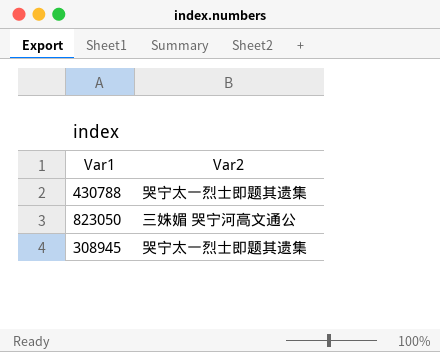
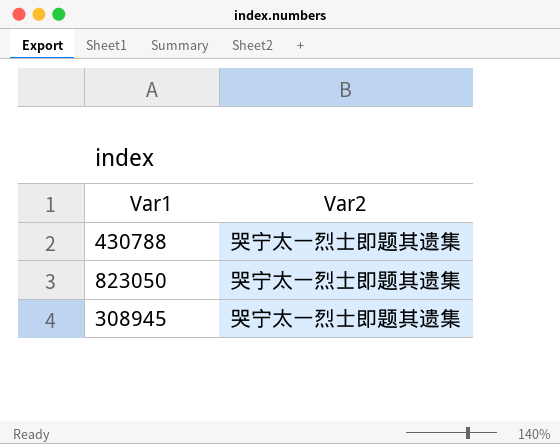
823050 | Var2: 三姝媚 哭宁河高文通公 -> 哭宁太一烈士即题其遗集

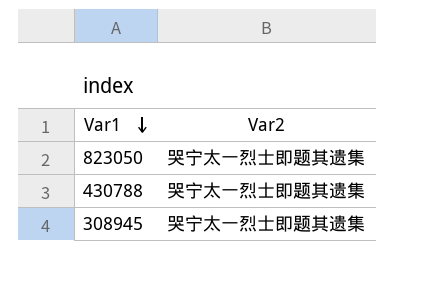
row order: none -> Var1 descending

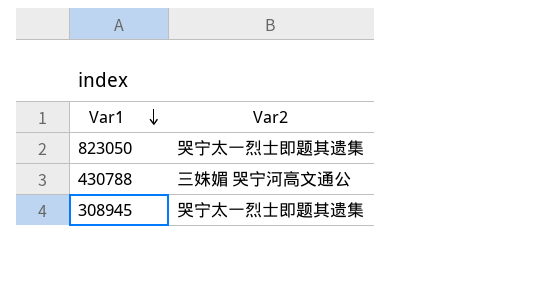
430788 | Var2: 哭宁太一烈士即题其遗集 -> 三姝媚 哭宁河高文通公

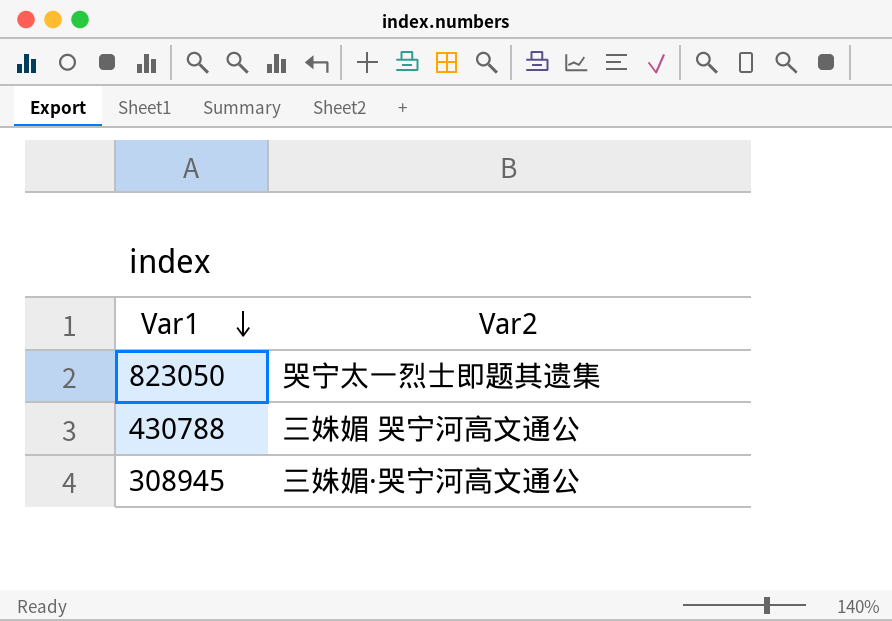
308945 | Var2: 哭宁太一烈士即题其遗集 -> 三姝媚·哭宁河高文通公

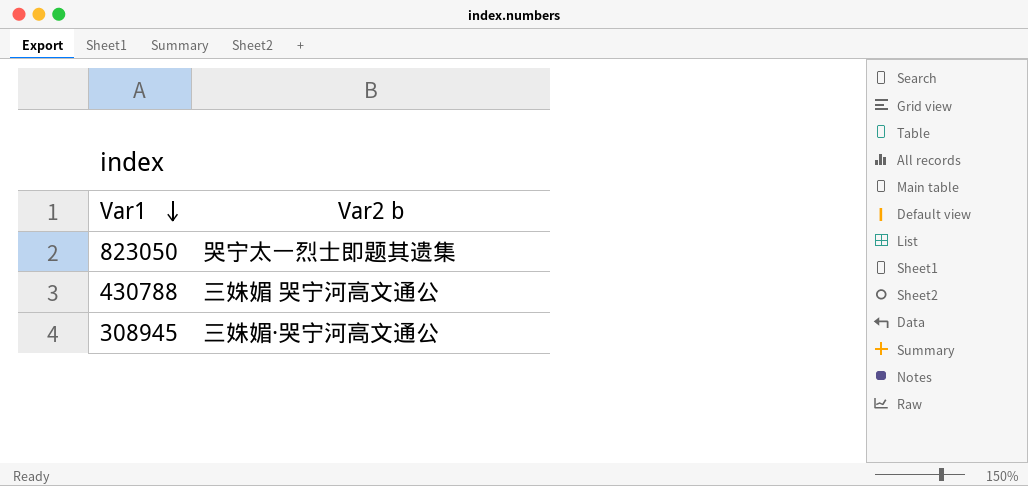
column name: Var2 -> Var2 b

